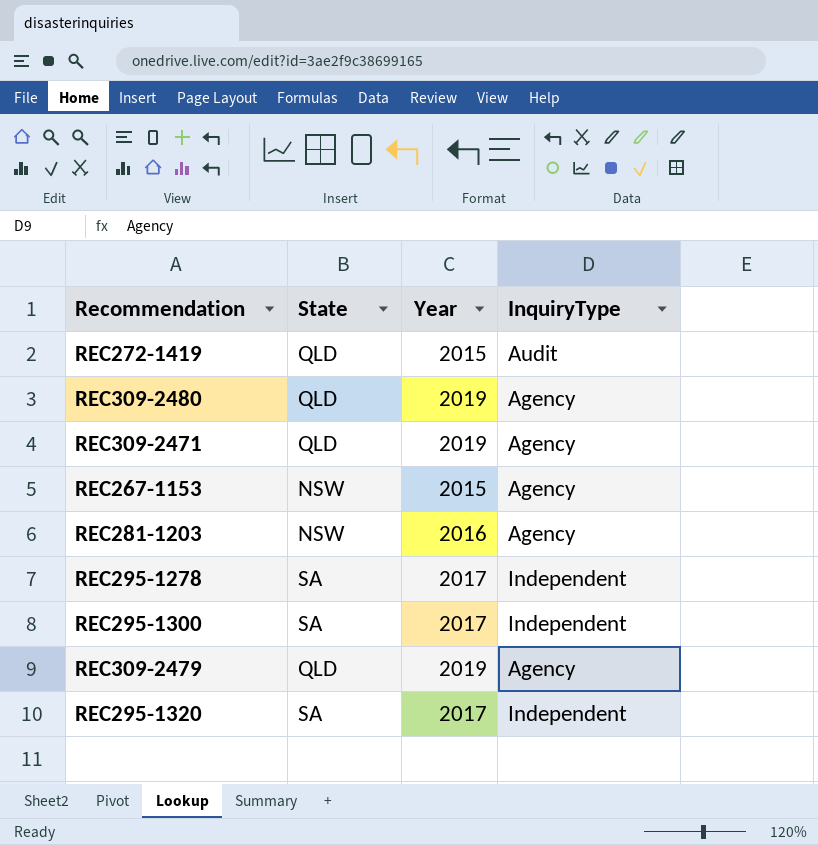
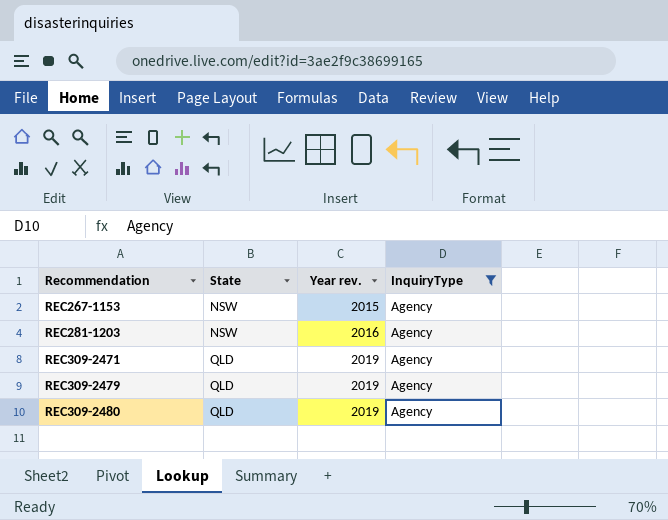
filter: none -> InquiryType = Agency
row order: none -> Recommendation ascending
column name: Year -> Year rev.

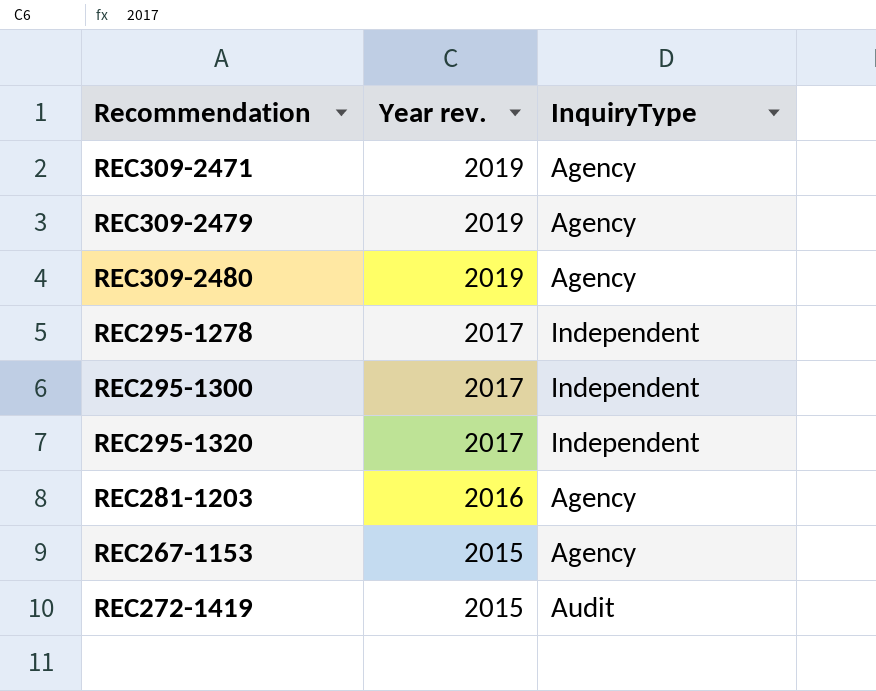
filter: InquiryType = Agency -> none
row order: Recommendation ascending -> Year rev. descending
column State | position: 2 -> none

